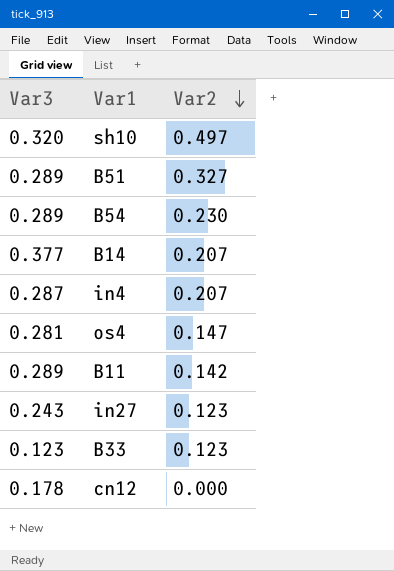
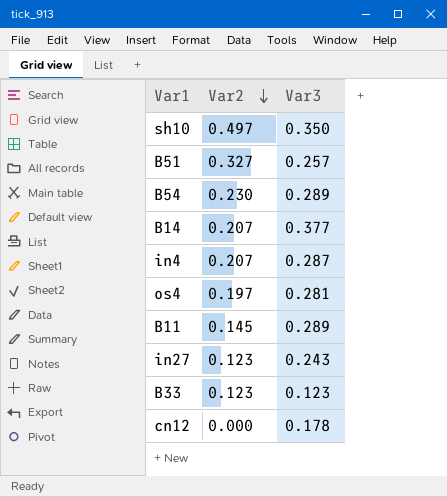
column Var3 | position: 1 -> 3
sh10 | Var3: 0.320 -> 0.350
B51 | Var3: 0.289 -> 0.257
os4 | Var2: 0.147 -> 0.197
B11 | Var2: 0.142 -> 0.145

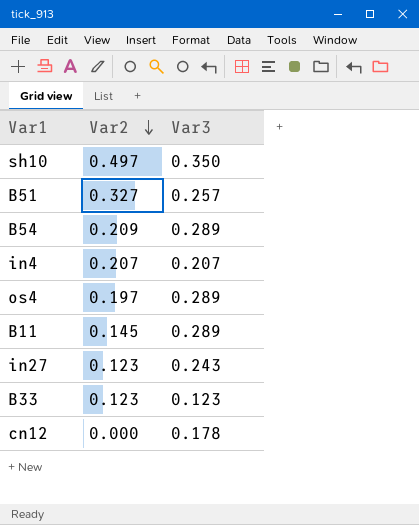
row B14: 0.207 | 0.377 -> none
B54 | Var2: 0.230 -> 0.209
in4 | Var3: 0.287 -> 0.207
os4 | Var3: 0.281 -> 0.289

